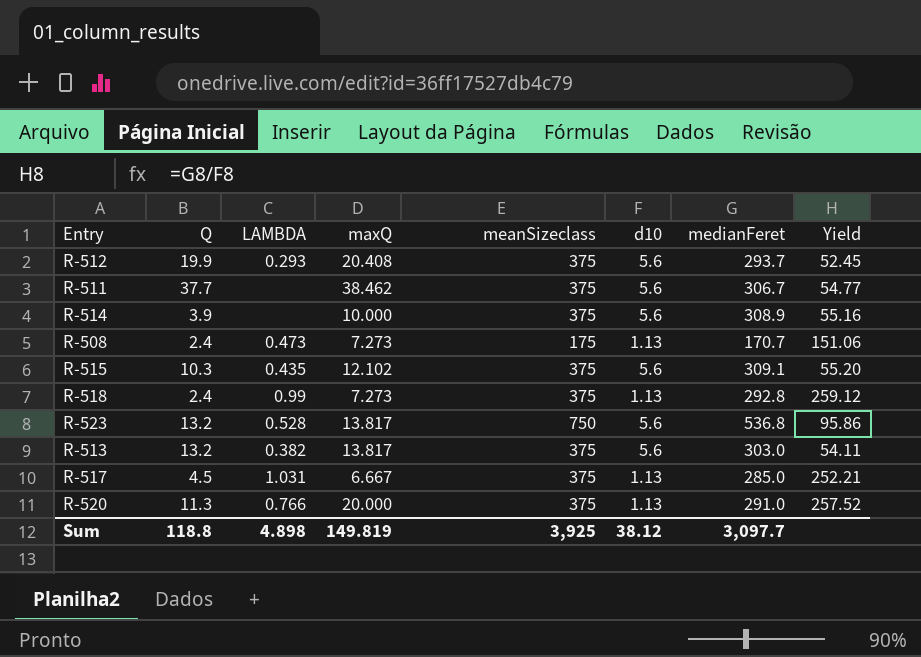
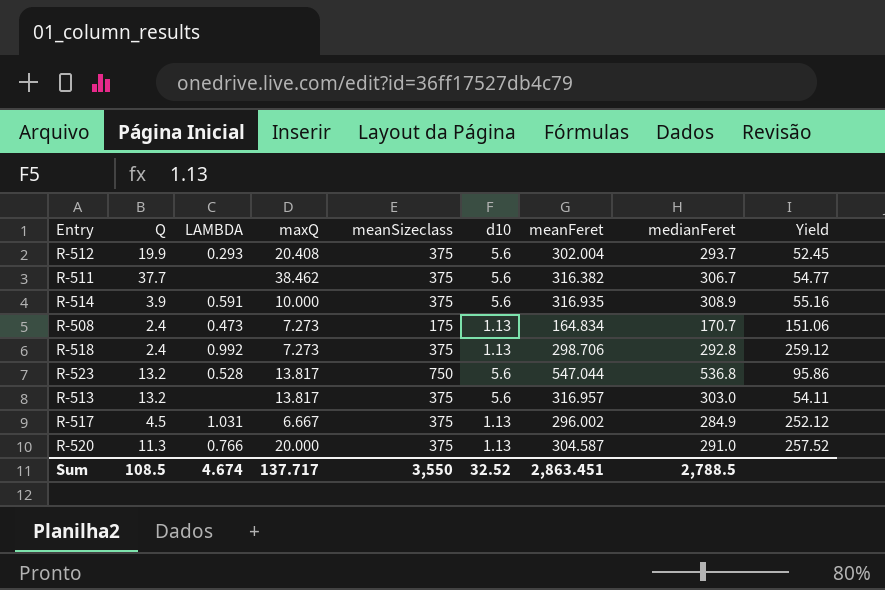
column meanFeret | position: none -> 7
row R-515: 10.3 | 0.435 | 12.102 | 375 | 5.6 | 309.1 | 55.20 -> none
R-514 | LAMBDA: none -> 0.591
R-518 | LAMBDA: 0.99 -> 0.992
R-513 | LAMBDA: 0.382 -> none
R-517 | medianFeret: 285.0 -> 284.9
R-517 | Yield: 252.21 -> 252.12
Sum | Q: 118.8 -> 108.5
Sum | LAMBDA: 4.898 -> 4.674
Sum | maxQ: 149.819 -> 137.717
Sum | meanSizeclass: 3,925 -> 3,550
Sum | d10: 38.12 -> 32.52
Sum | medianFeret: 3,097.7 -> 2,788.5

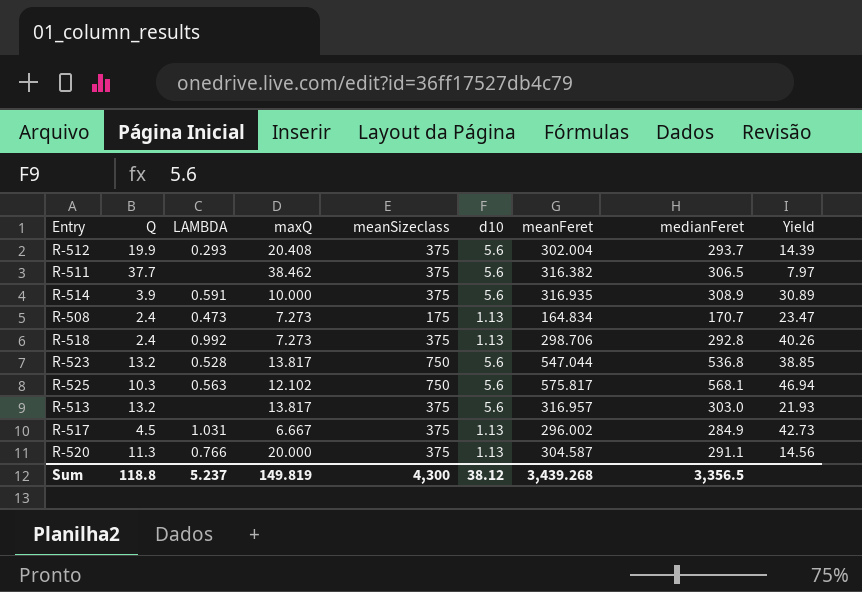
column Yield | formula: [medianFeret] / [d10] -> [medianFeret] / [maxQ]
R-511 | medianFeret: 306.7 -> 306.5
row R-525: none -> 10.3 | 0.563 | 12.102 | 750 | 5.6 | 575.817 | 568.1 | 46.94
R-520 | medianFeret: 291.0 -> 291.1
Sum | Q: 108.5 -> 118.8
Sum | LAMBDA: 4.674 -> 5.237
Sum | maxQ: 137.717 -> 149.819
Sum | meanSizeclass: 3,550 -> 4,300
Sum | d10: 32.52 -> 38.12
Sum | meanFeret: 2,863.451 -> 3,439.268
Sum | medianFeret: 2,788.5 -> 3,356.5

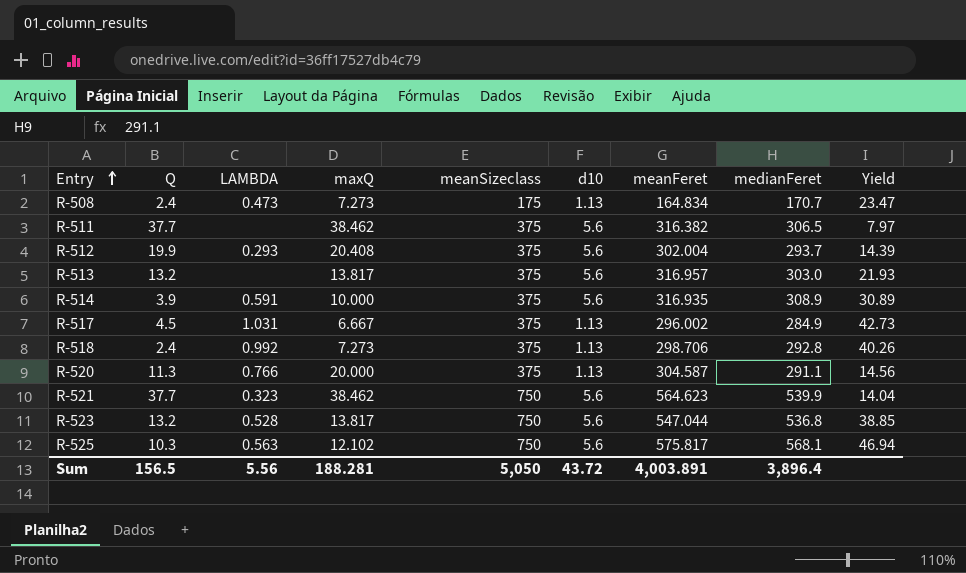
row order: none -> Entry ascending
row R-521: none -> 37.7 | 0.323 | 38.462 | 750 | 5.6 | 564.623 | 539.9 | 14.04
Sum | Q: 118.8 -> 156.5
Sum | LAMBDA: 5.237 -> 5.56
Sum | maxQ: 149.819 -> 188.281
Sum | meanSizeclass: 4,300 -> 5,050
Sum | d10: 38.12 -> 43.72
Sum | meanFeret: 3,439.268 -> 4,003.891
Sum | medianFeret: 3,356.5 -> 3,896.4

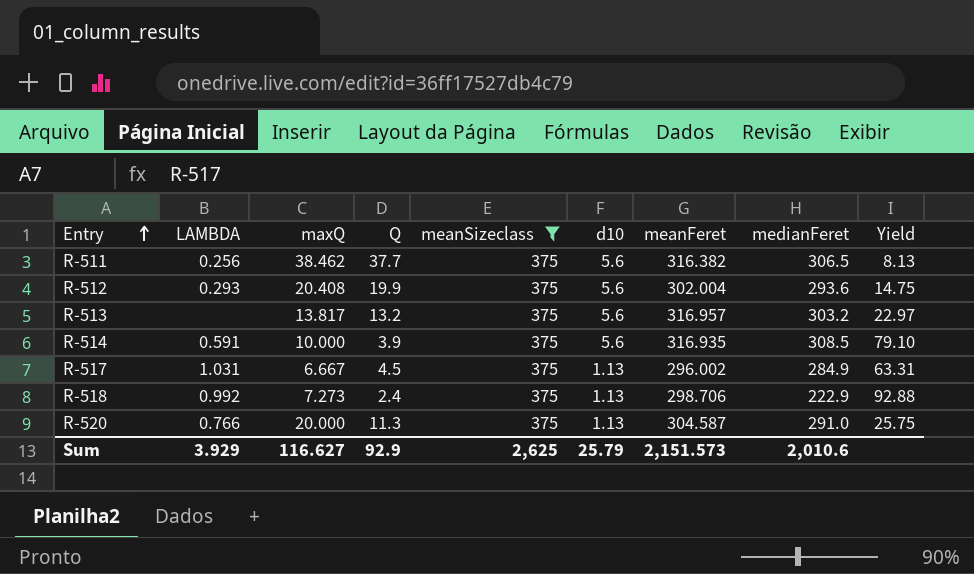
filter: none -> meanSizeclass = 375
column Q | position: 2 -> 4
column Yield | formula: [medianFeret] / [maxQ] -> [medianFeret] / [Q]
R-511 | LAMBDA: none -> 0.256
R-512 | medianFeret: 293.7 -> 293.6
R-513 | medianFeret: 303.0 -> 303.2
R-514 | medianFeret: 308.9 -> 308.5
R-518 | medianFeret: 292.8 -> 222.9
R-520 | medianFeret: 291.1 -> 291.0
Sum | LAMBDA: 5.56 -> 3.929
Sum | maxQ: 188.281 -> 116.627
Sum | Q: 156.5 -> 92.9
Sum | meanSizeclass: 5,050 -> 2,625
Sum | d10: 43.72 -> 25.79
Sum | meanFeret: 4,003.891 -> 2,151.573
Sum | medianFeret: 3,896.4 -> 2,010.6

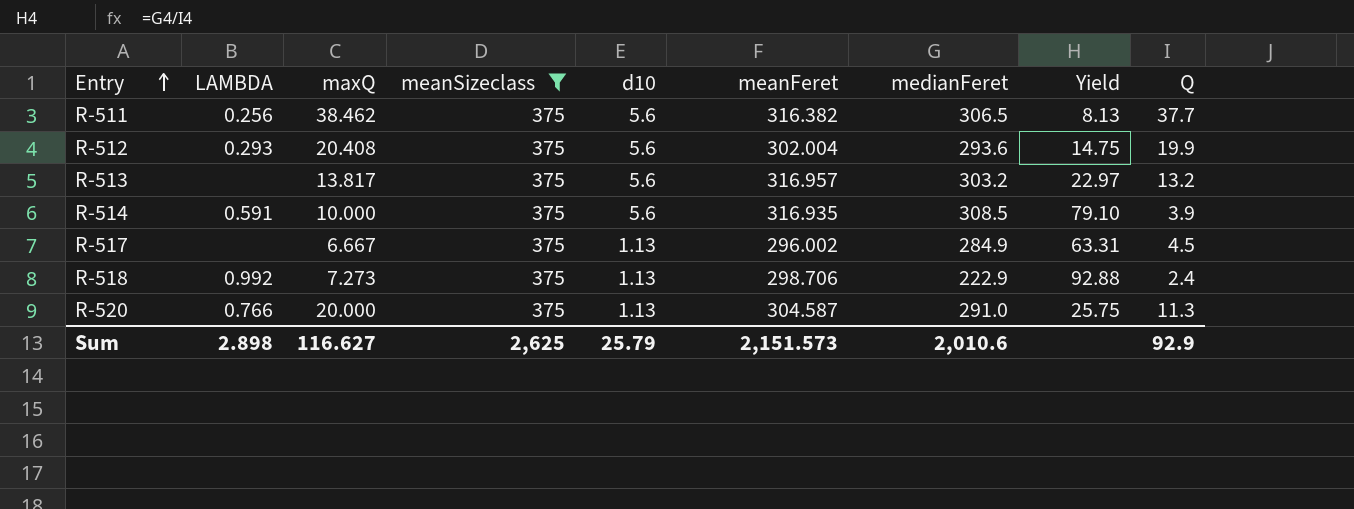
column Q | position: 4 -> 9
R-517 | LAMBDA: 1.031 -> none
Sum | LAMBDA: 3.929 -> 2.898

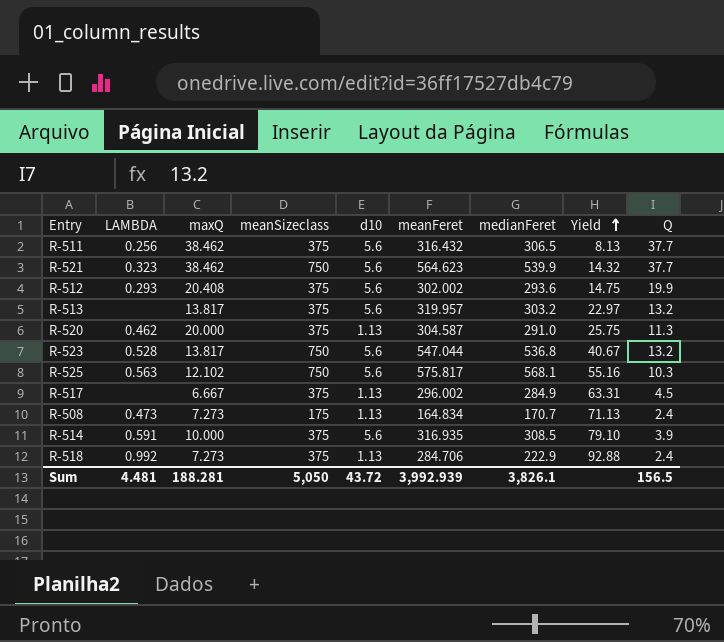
filter: meanSizeclass = 375 -> none
row order: Entry ascending -> Yield ascending
R-511 | meanFeret: 316.382 -> 316.432
R-512 | meanFeret: 302.004 -> 302.002
R-513 | meanFeret: 316.957 -> 319.957
R-520 | LAMBDA: 0.766 -> 0.462
R-518 | meanFeret: 298.706 -> 284.706
Sum | LAMBDA: 2.898 -> 4.481
Sum | maxQ: 116.627 -> 188.281
Sum | meanSizeclass: 2,625 -> 5,050
Sum | d10: 25.79 -> 43.72
Sum | meanFeret: 2,151.573 -> 3,992.939
Sum | medianFeret: 2,010.6 -> 3,826.1
Sum | Q: 92.9 -> 156.5

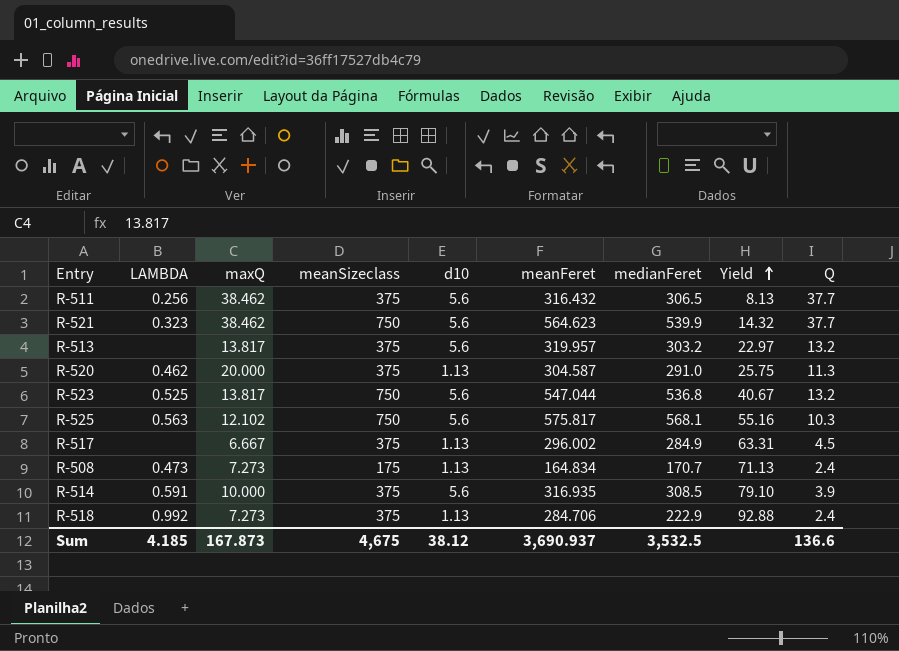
row R-512: 0.293 | 20.408 | 375 | 5.6 | 302.002 | 293.6 | 14.75 | 19.9 -> none
R-523 | LAMBDA: 0.528 -> 0.525
Sum | LAMBDA: 4.481 -> 4.185
Sum | maxQ: 188.281 -> 167.873
Sum | meanSizeclass: 5,050 -> 4,675
Sum | d10: 43.72 -> 38.12
Sum | meanFeret: 3,992.939 -> 3,690.937
Sum | medianFeret: 3,826.1 -> 3,532.5
Sum | Q: 156.5 -> 136.6

